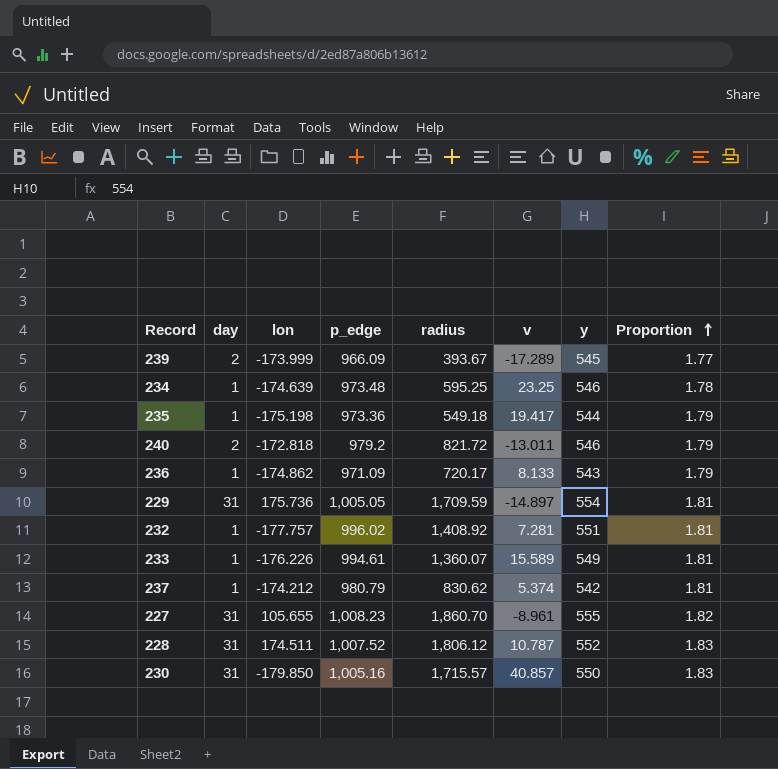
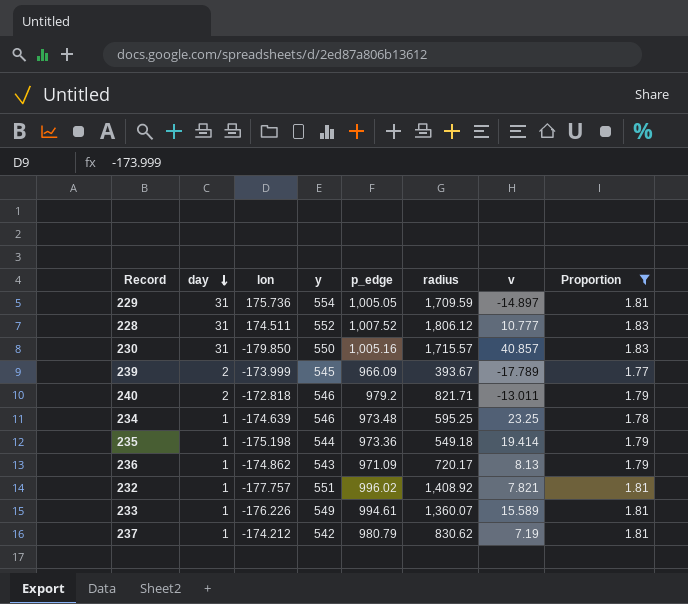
filter: none -> Proportion != 1.82
row order: Proportion ascending -> day descending
column y | position: 7 -> 4
228 | v: 10.787 -> 10.777
239 | v: -17.289 -> -17.789
240 | radius: 821.72 -> 821.71
235 | v: 19.417 -> 19.414
236 | v: 8.133 -> 8.13
232 | v: 7.281 -> 7.821
237 | v: 5.374 -> 7.19

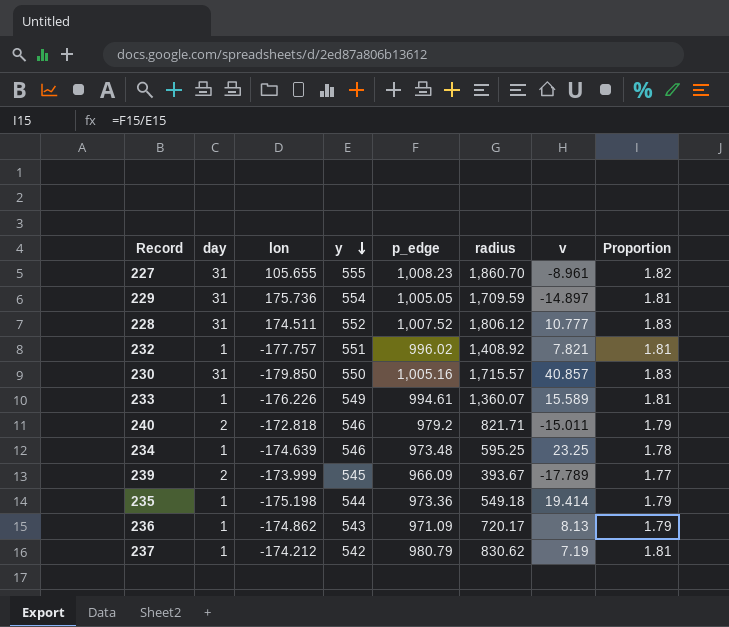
filter: Proportion != 1.82 -> none
row order: day descending -> y descending
240 | v: -13.011 -> -15.011

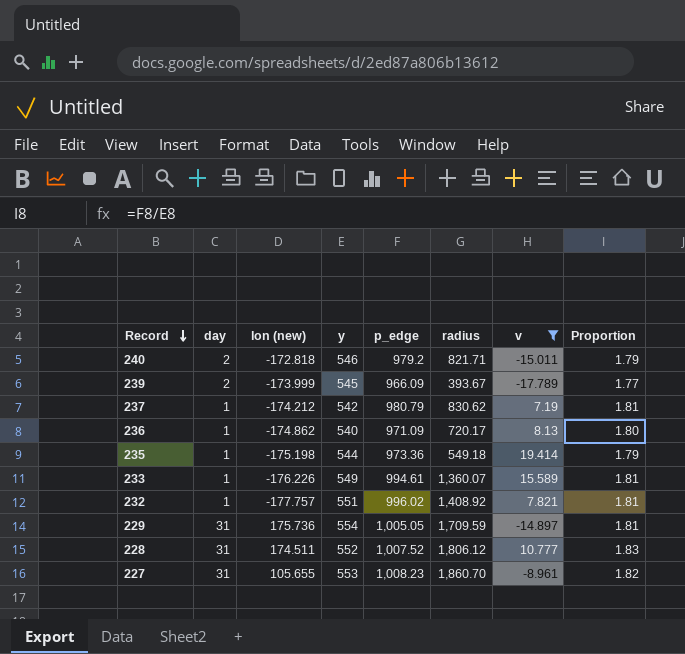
filter: none -> v <= 19.414
row order: y descending -> Record descending
column name: lon -> lon (new)
236 | y: 543 -> 540
236 | Proportion: 1.79 -> 1.80
227 | y: 555 -> 553

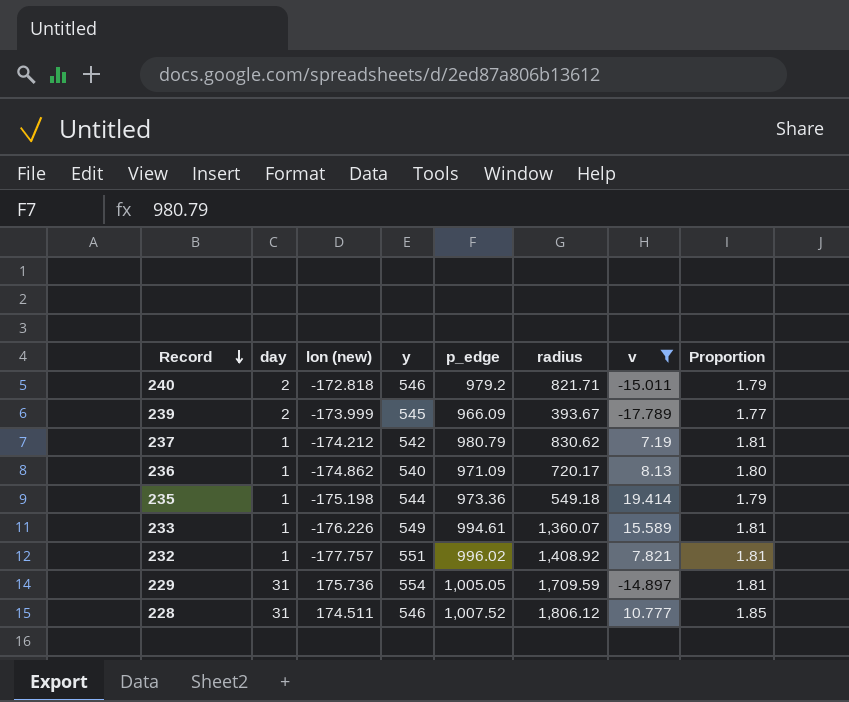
row 227: 31 | 105.655 | 553 | 1,008.23 | 1,860.70 | -8.961 | 1.82 -> none
228 | y: 552 -> 546
228 | Proportion: 1.83 -> 1.85

